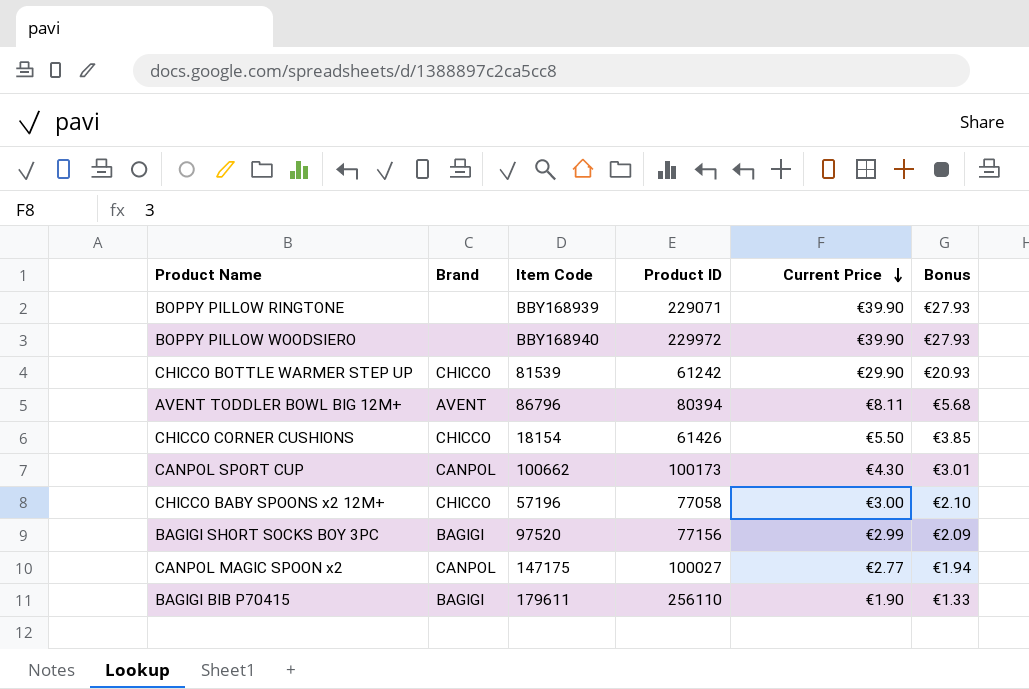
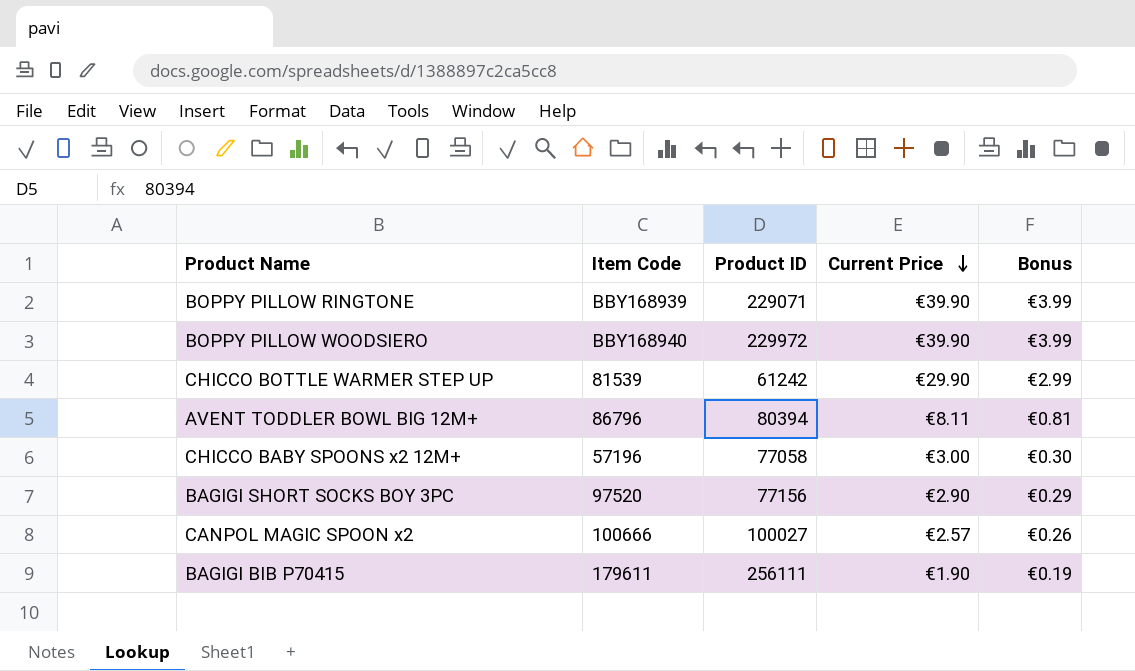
column Brand | position: 2 -> none
column Bonus | formula: [Current Price] * 0.7 -> [Current Price] * 0.1
row CHICCO CORNER CUSHIONS: CHICCO | 18154 | 61426 | €5.50 | €3.85 -> none
row CANPOL SPORT CUP: CANPOL | 100662 | 100173 | €4.30 | €3.01 -> none
BAGIGI SHORT SOCKS BOY 3PC | Current Price: €2.99 -> €2.90
CANPOL MAGIC SPOON x2 | Item Code: 147175 -> 100666
CANPOL MAGIC SPOON x2 | Current Price: €2.77 -> €2.57
BAGIGI BIB P70415 | Product ID: 256110 -> 256111

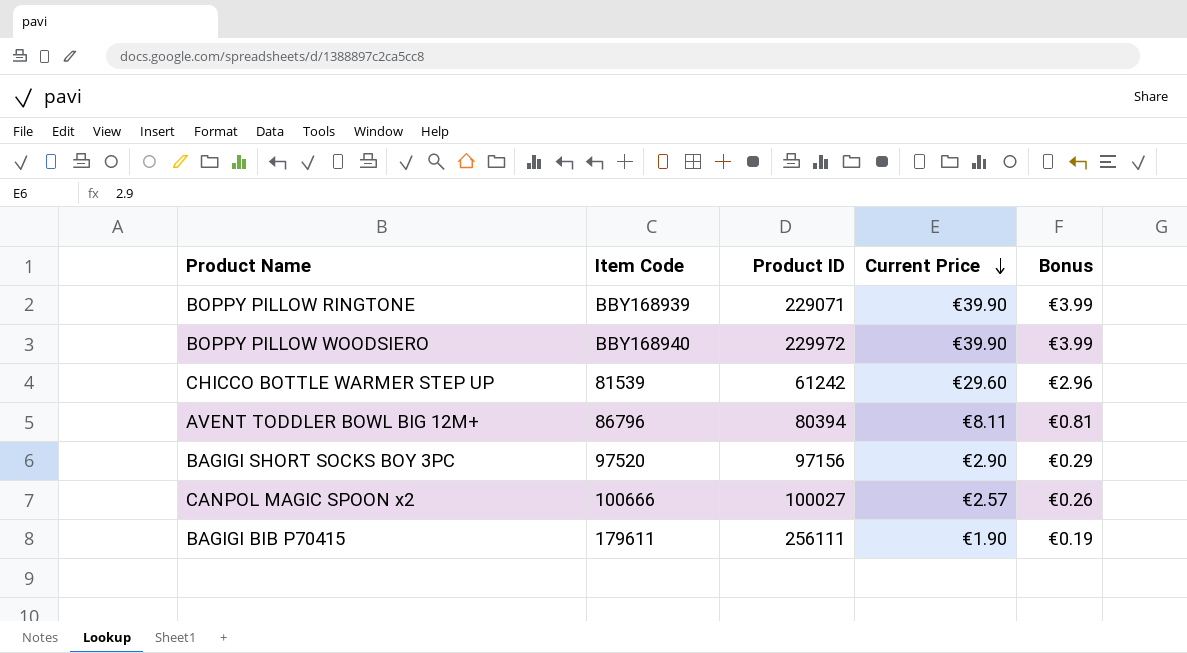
row CHICCO BABY SPOONS x2 12M+: 57196 | 77058 | €3.00 | €0.30 -> none
CHICCO BOTTLE WARMER STEP UP | Current Price: €29.90 -> €29.60
CHICCO BOTTLE WARMER STEP UP | Bonus: €2.99 -> €2.96
BAGIGI SHORT SOCKS BOY 3PC | Product ID: 77156 -> 97156

